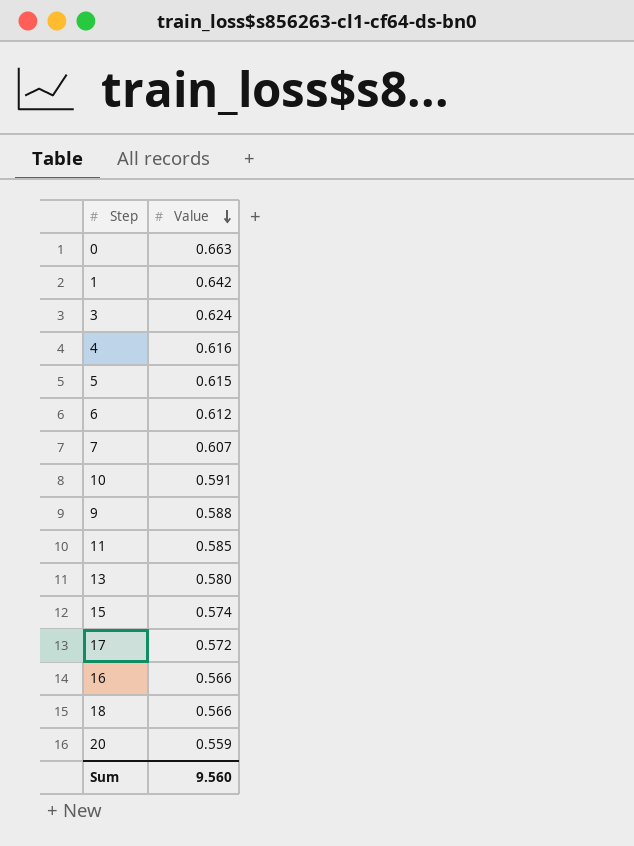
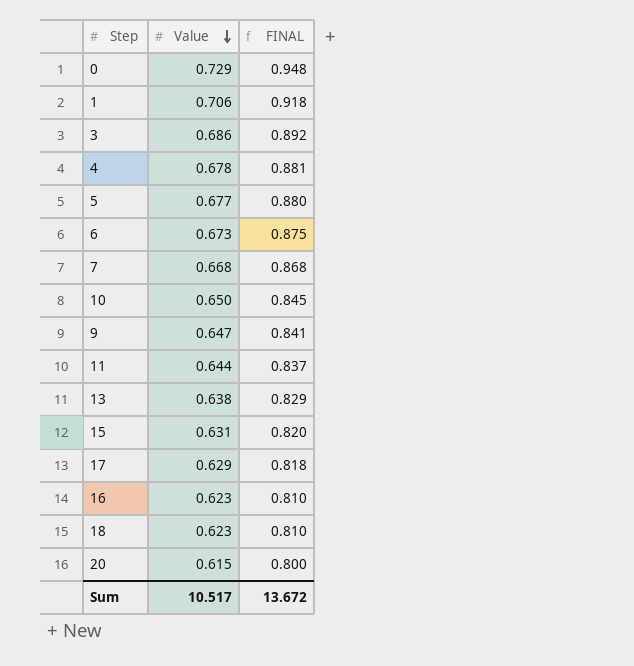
column FINAL | formula: none -> [Value] * 1.3
0 | Value: 0.663 -> 0.729
1 | Value: 0.642 -> 0.706
3 | Value: 0.624 -> 0.686
4 | Value: 0.616 -> 0.678
5 | Value: 0.615 -> 0.677
6 | Value: 0.612 -> 0.673
7 | Value: 0.607 -> 0.668
10 | Value: 0.591 -> 0.650
9 | Value: 0.588 -> 0.647
11 | Value: 0.585 -> 0.644
13 | Value: 0.580 -> 0.638
15 | Value: 0.574 -> 0.631
17 | Value: 0.572 -> 0.629
16 | Value: 0.566 -> 0.623
18 | Value: 0.566 -> 0.623
20 | Value: 0.559 -> 0.615
Sum | Value: 9.560 -> 10.517

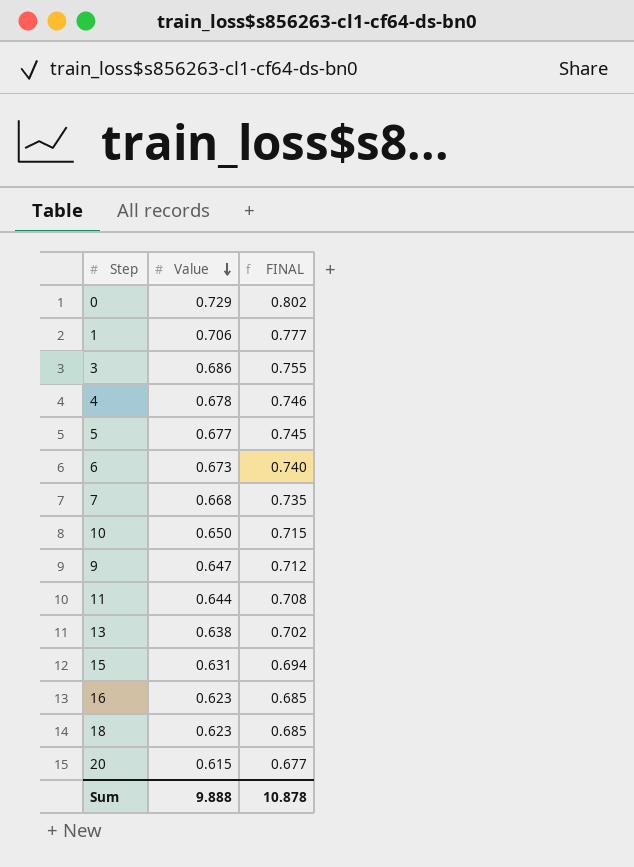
column FINAL | formula: [Value] * 1.3 -> [Value] * 1.1
row 17: 0.629 | 0.818 -> none
Sum | Value: 10.517 -> 9.888
Sum | FINAL: 13.672 -> 10.878

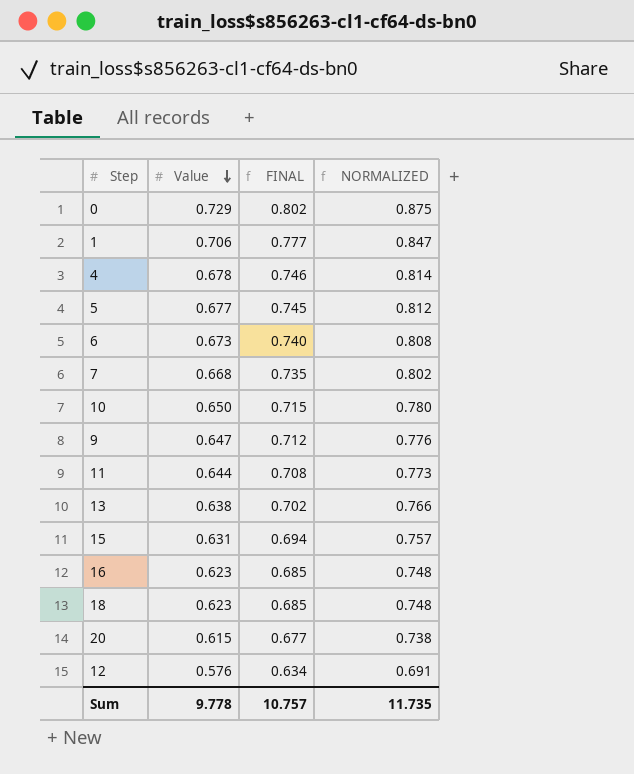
column NORMALIZED | formula: none -> [Value] * 1.2
row 3: 0.686 | 0.755 -> none
row 12: none -> 0.576 | 0.634 | 0.691
Sum | Value: 9.888 -> 9.778
Sum | FINAL: 10.878 -> 10.757

